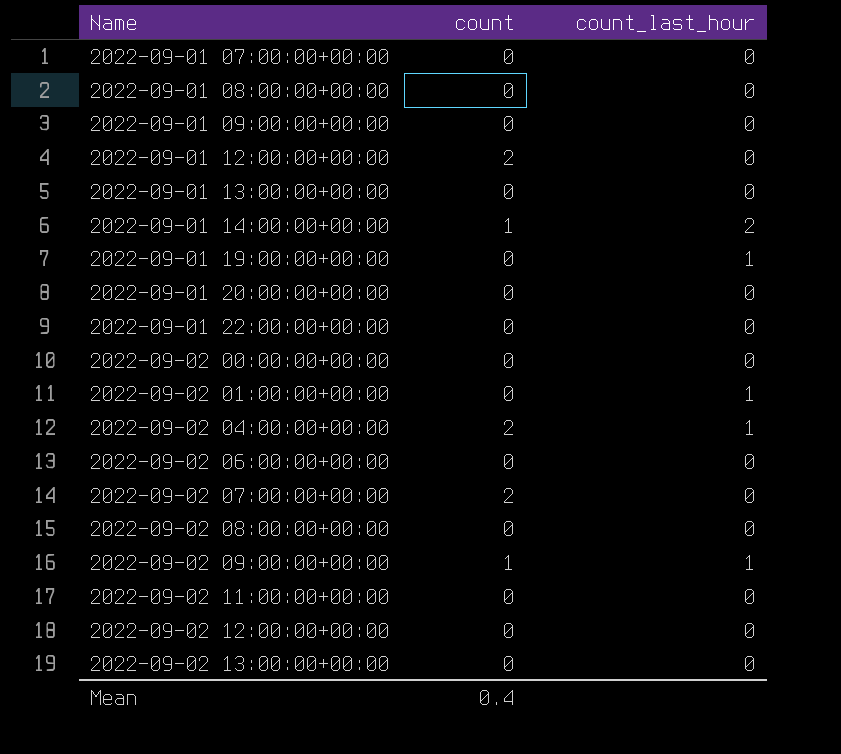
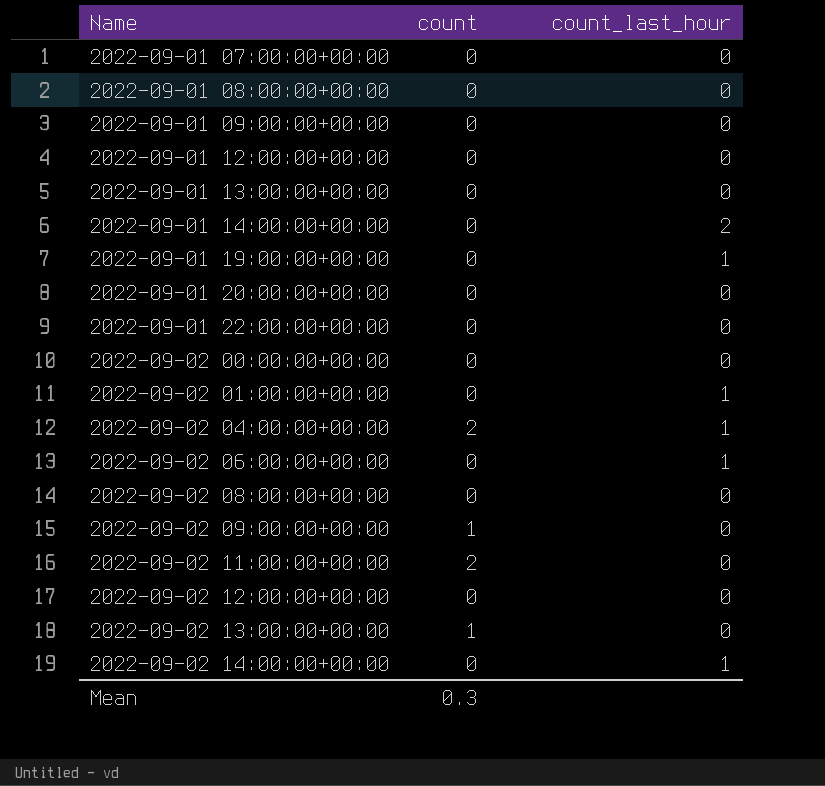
row 2022-09-02 07:00:00+00:00: 2 | 0 -> none
2022-09-01 12:00:00+00:00 | count: 2 -> 0
2022-09-01 14:00:00+00:00 | count: 1 -> 0
2022-09-02 06:00:00+00:00 | count_last_hour: 0 -> 1
2022-09-02 09:00:00+00:00 | count_last_hour: 1 -> 0
2022-09-02 11:00:00+00:00 | count: 0 -> 2
2022-09-02 13:00:00+00:00 | count: 0 -> 1
row 2022-09-02 14:00:00+00:00: none -> 0 | 1
Mean | count: 0.4 -> 0.3

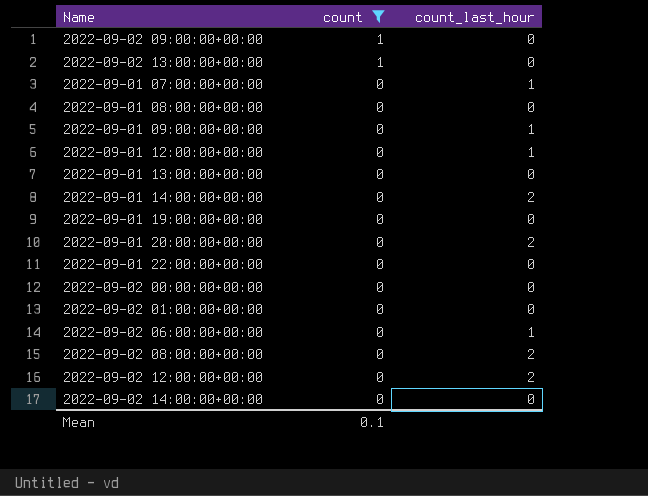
filter: none -> count != 2
row order: Name ascending -> count descending
2022-09-01 07:00:00+00:00 | count_last_hour: 0 -> 1
2022-09-01 09:00:00+00:00 | count_last_hour: 0 -> 1
2022-09-01 12:00:00+00:00 | count_last_hour: 0 -> 1
2022-09-01 19:00:00+00:00 | count_last_hour: 1 -> 0
2022-09-01 20:00:00+00:00 | count_last_hour: 0 -> 2
2022-09-02 01:00:00+00:00 | count_last_hour: 1 -> 0
2022-09-02 08:00:00+00:00 | count_last_hour: 0 -> 2
2022-09-02 12:00:00+00:00 | count_last_hour: 0 -> 2
2022-09-02 14:00:00+00:00 | count_last_hour: 1 -> 0
Mean | count: 0.3 -> 0.1

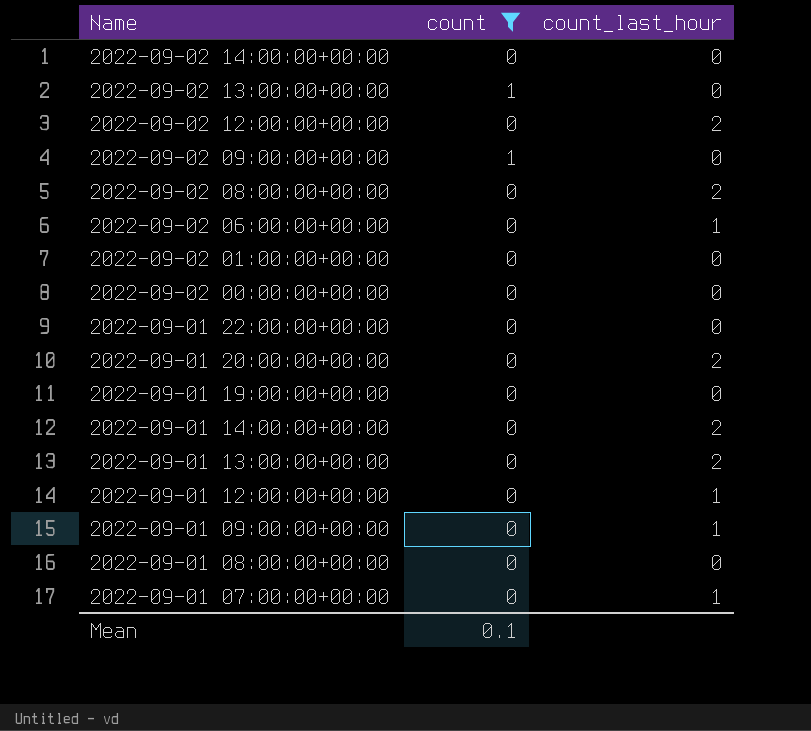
row order: count descending -> Name descending
2022-09-01 13:00:00+00:00 | count_last_hour: 0 -> 2

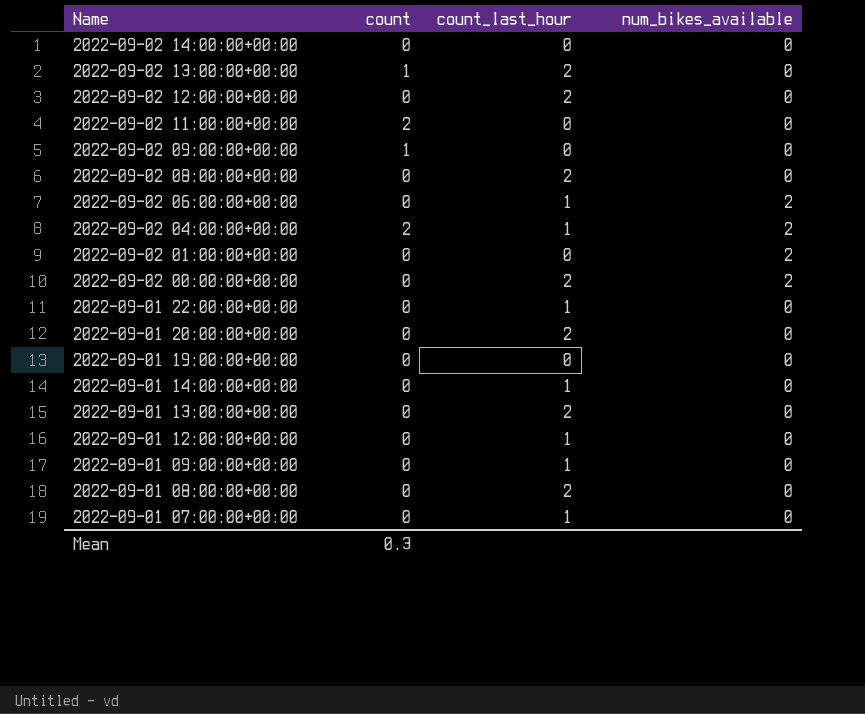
filter: count != 2 -> none
column num_bikes_available | position: none -> 4
2022-09-02 13:00:00+00:00 | count_last_hour: 0 -> 2
2022-09-02 00:00:00+00:00 | count_last_hour: 0 -> 2
2022-09-01 22:00:00+00:00 | count_last_hour: 0 -> 1
2022-09-01 14:00:00+00:00 | count_last_hour: 2 -> 1
2022-09-01 08:00:00+00:00 | count_last_hour: 0 -> 2
Mean | count: 0.1 -> 0.3

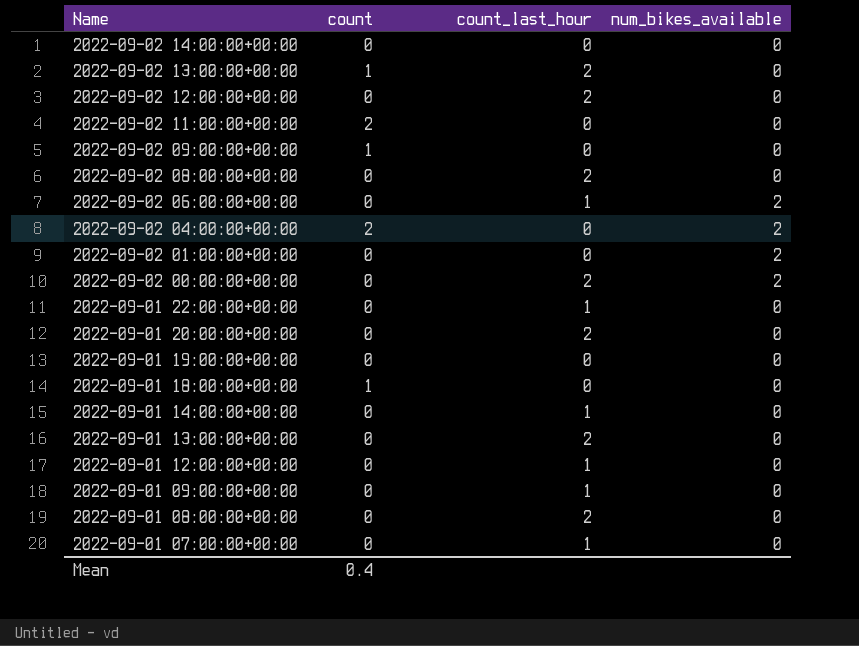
2022-09-02 04:00:00+00:00 | count_last_hour: 1 -> 0
row 2022-09-01 18:00:00+00:00: none -> 1 | 0 | 0
Mean | count: 0.3 -> 0.4

